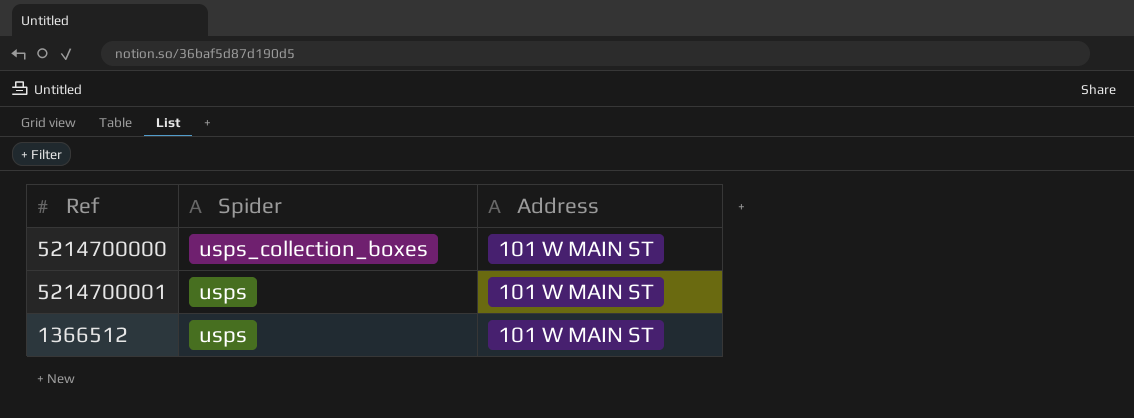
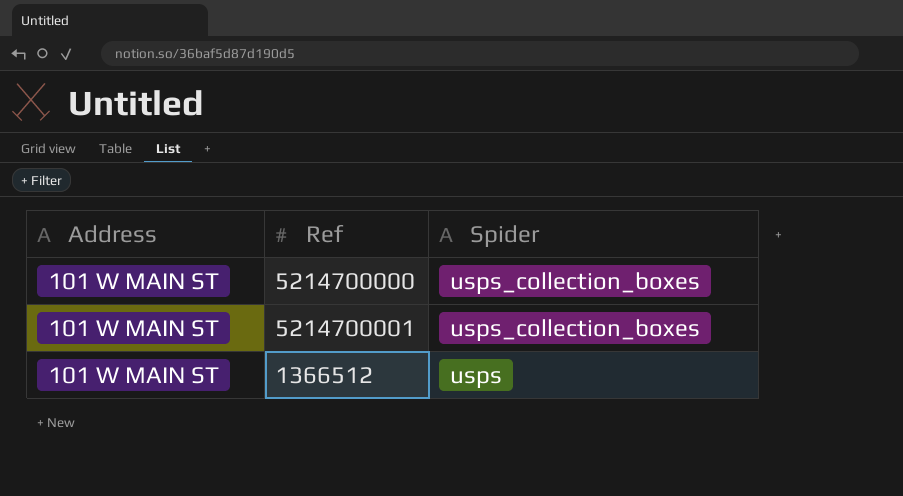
column Address | position: 3 -> 1
5214700001 | Spider: usps -> usps_collection_boxes

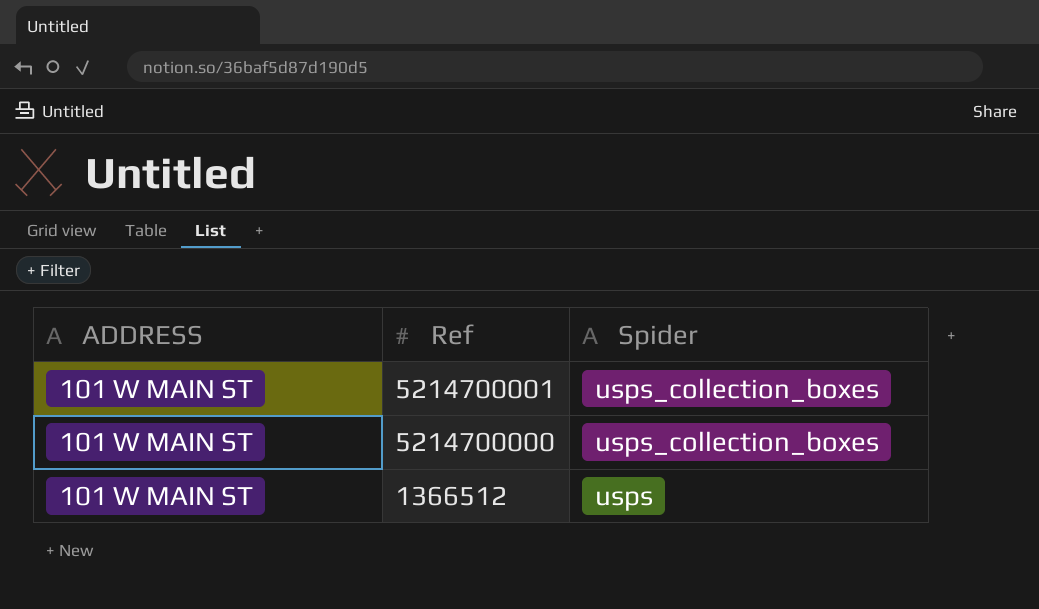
row order: Spider descending -> Ref descending
column name: Address -> ADDRESS

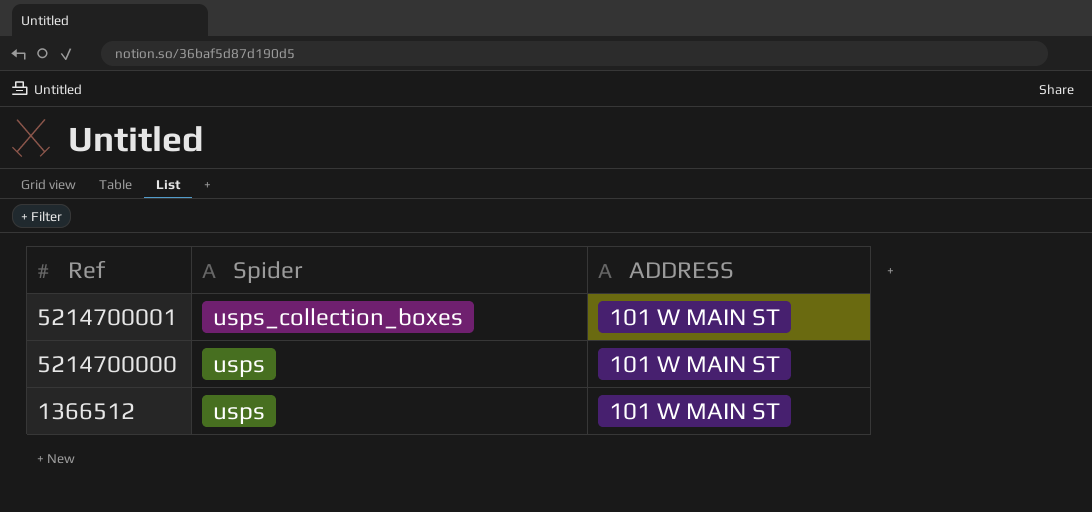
column ADDRESS | position: 1 -> 3
5214700000 | Spider: usps_collection_boxes -> usps

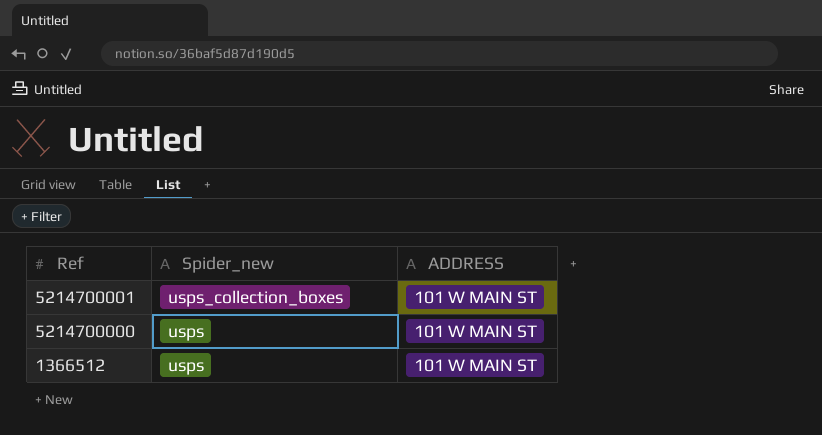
column name: Spider -> Spider_new

